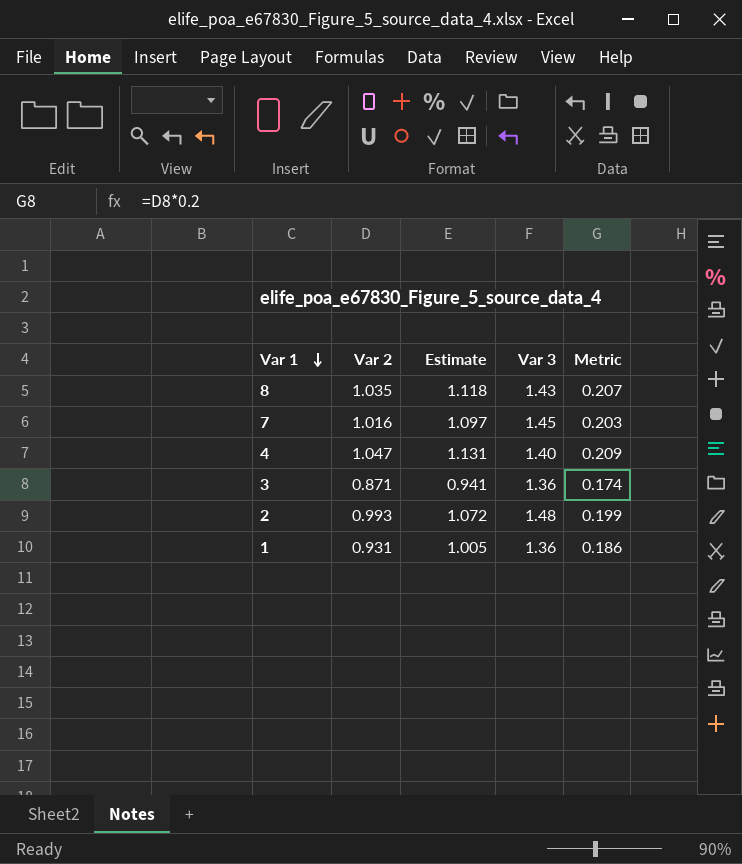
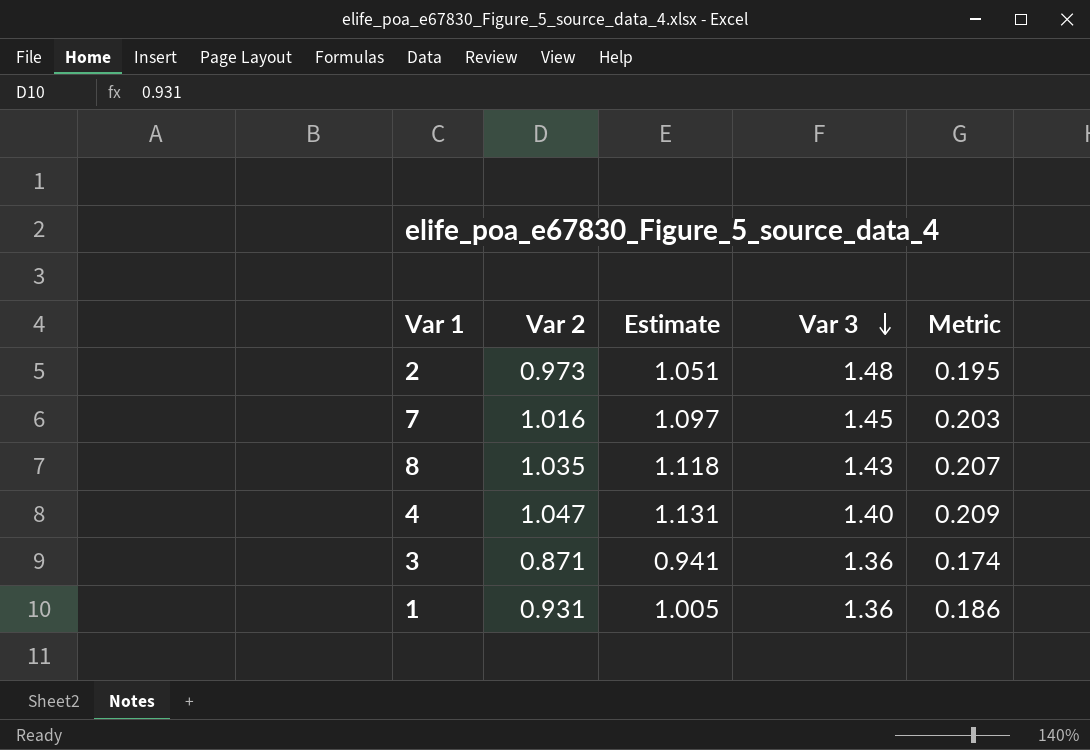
row order: Var 1 descending -> Var 3 descending
2 | Var 2: 0.993 -> 0.973
2 | Estimate: 1.072 -> 1.051
2 | Metric: 0.199 -> 0.195

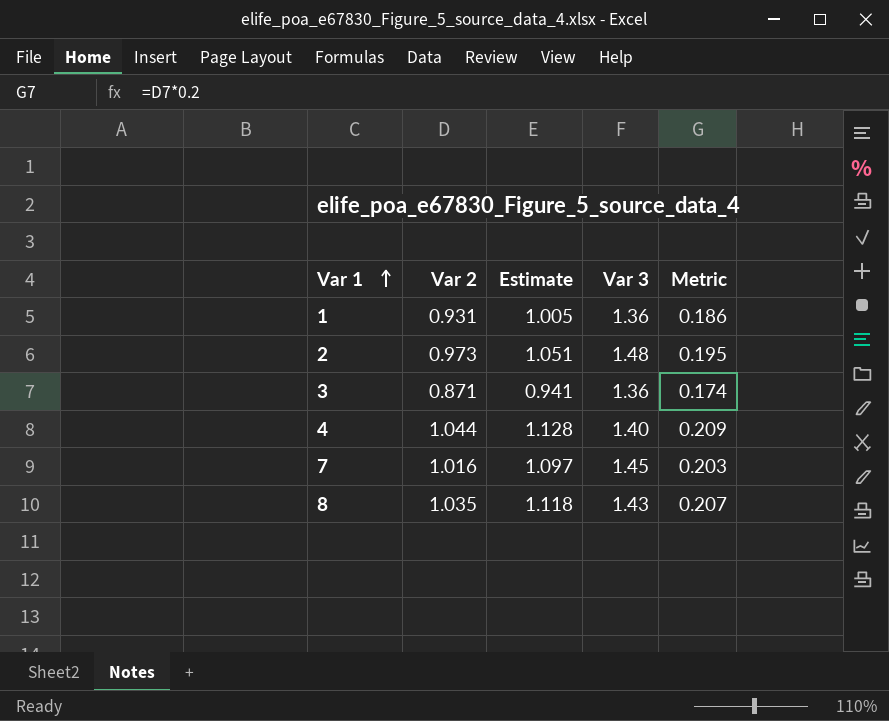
row order: Var 3 descending -> Var 1 ascending
4 | Var 2: 1.047 -> 1.044
4 | Estimate: 1.131 -> 1.128

